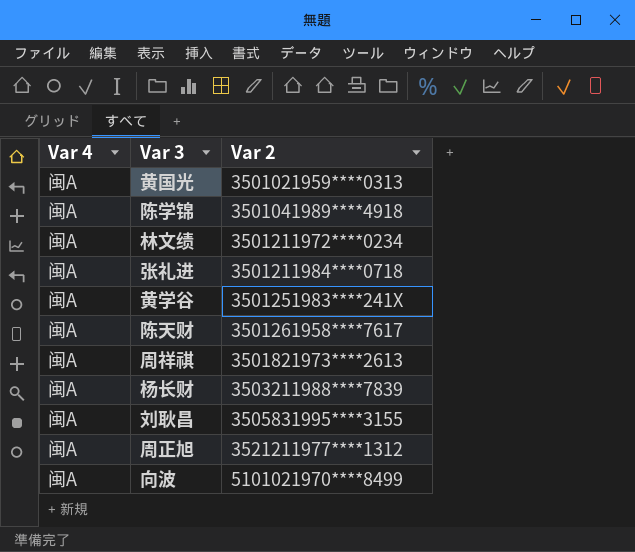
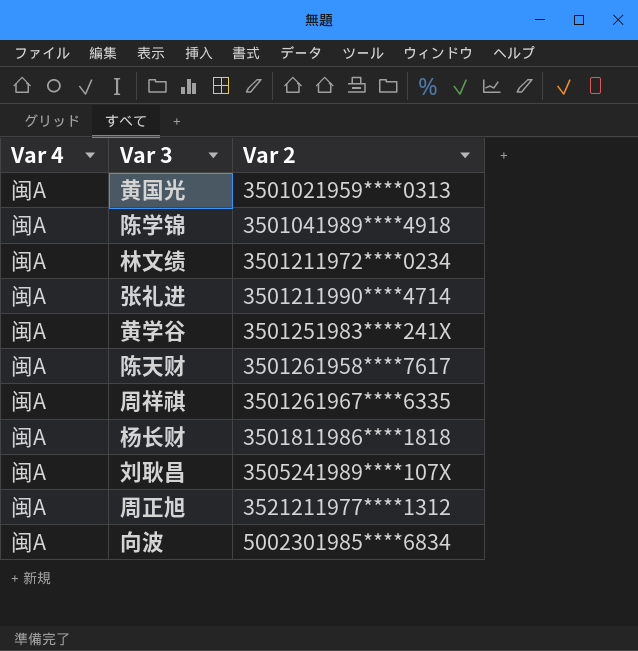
张礼进 | Var 2: 3501211984****0718 -> 3501211990****4714
周祥祺 | Var 2: 3501821973****2613 -> 3501261967****6335
杨长财 | Var 2: 3503211988****7839 -> 3501811986****1818
刘耿昌 | Var 2: 3505831995****3155 -> 3505241989****107X
向波 | Var 2: 5101021970****8499 -> 5002301985****6834

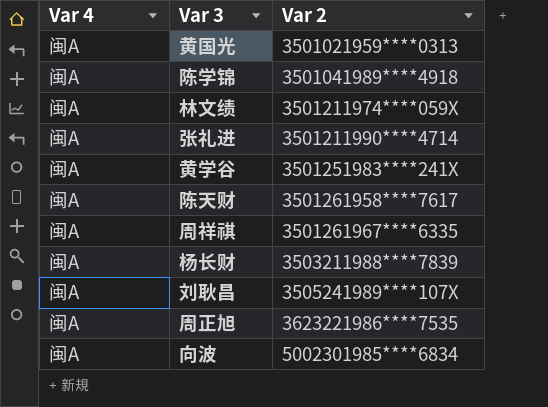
林文绩 | Var 2: 3501211972****0234 -> 3501211974****059X
杨长财 | Var 2: 3501811986****1818 -> 3503211988****7839
周正旭 | Var 2: 3521211977****1312 -> 3623221986****7535

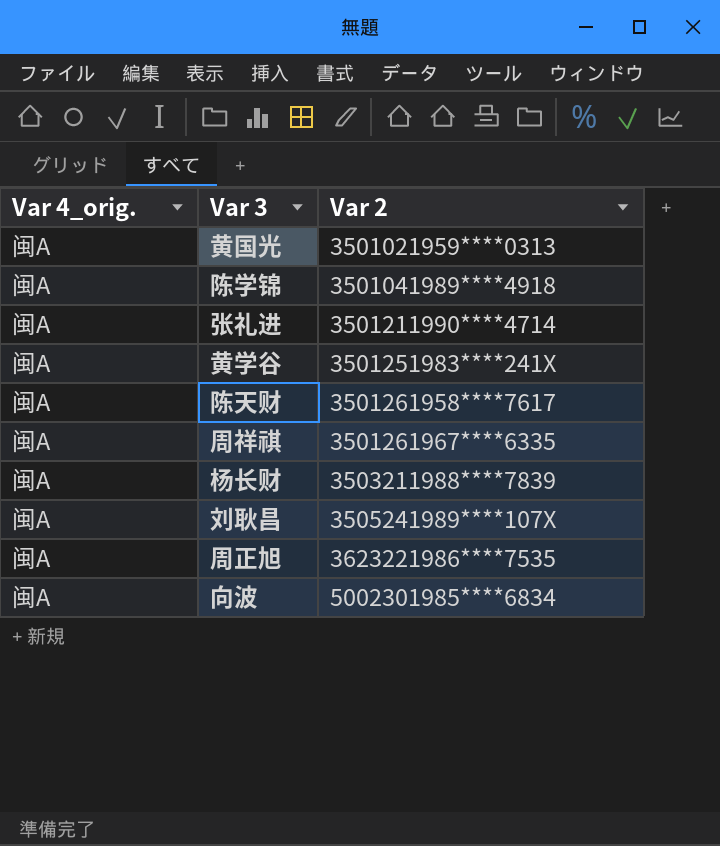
column name: Var 4 -> Var 4_orig.
row 林文绩: 闽A | 3501211974****059X -> none

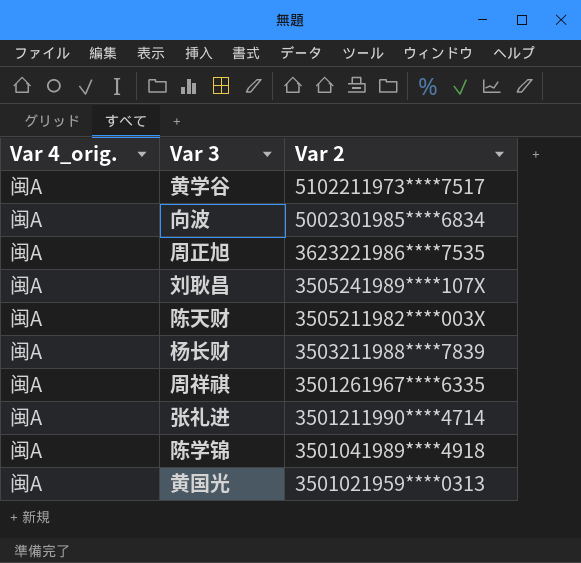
row order: Var 2 ascending -> Var 2 descending
黄学谷 | Var 2: 3501251983****241X -> 5102211973****7517
陈天财 | Var 2: 3501261958****7617 -> 3505211982****003X

